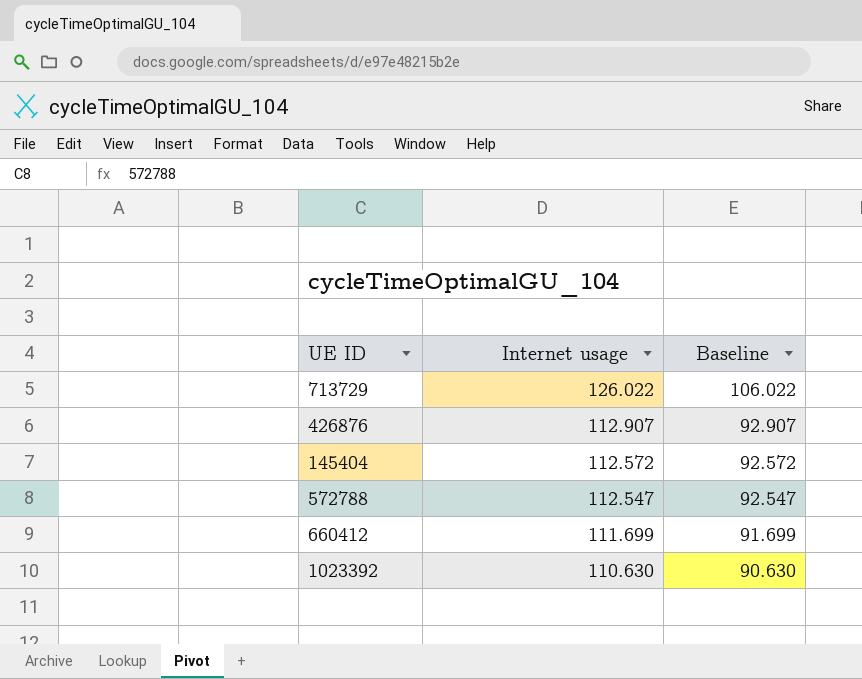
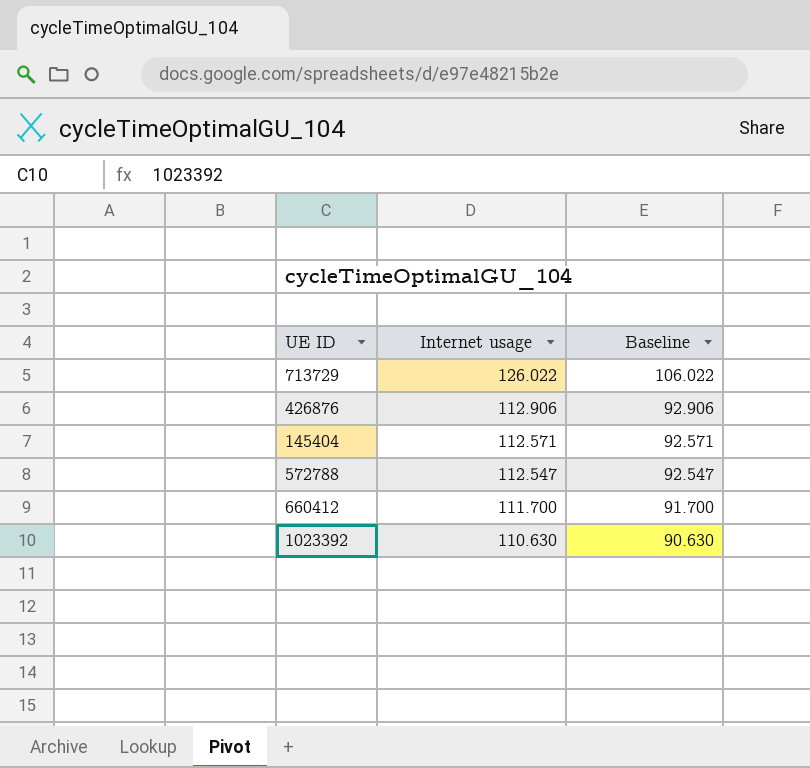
426876 | Internet usage: 112.907 -> 112.906
426876 | Baseline: 92.907 -> 92.906
145404 | Internet usage: 112.572 -> 112.571
145404 | Baseline: 92.572 -> 92.571
660412 | Internet usage: 111.699 -> 111.700
660412 | Baseline: 91.699 -> 91.700

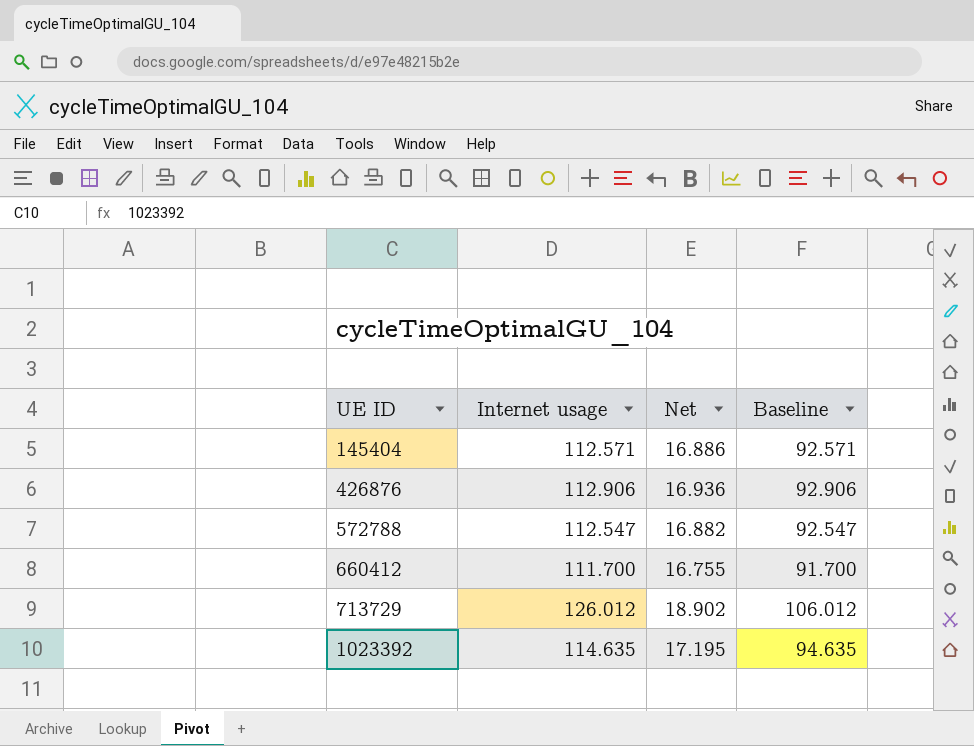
row order: Internet usage descending -> UE ID ascending
column Net | formula: none -> [Internet usage] * 0.15
713729 | Internet usage: 126.022 -> 126.012
713729 | Baseline: 106.022 -> 106.012
1023392 | Internet usage: 110.630 -> 114.635
1023392 | Baseline: 90.630 -> 94.635

